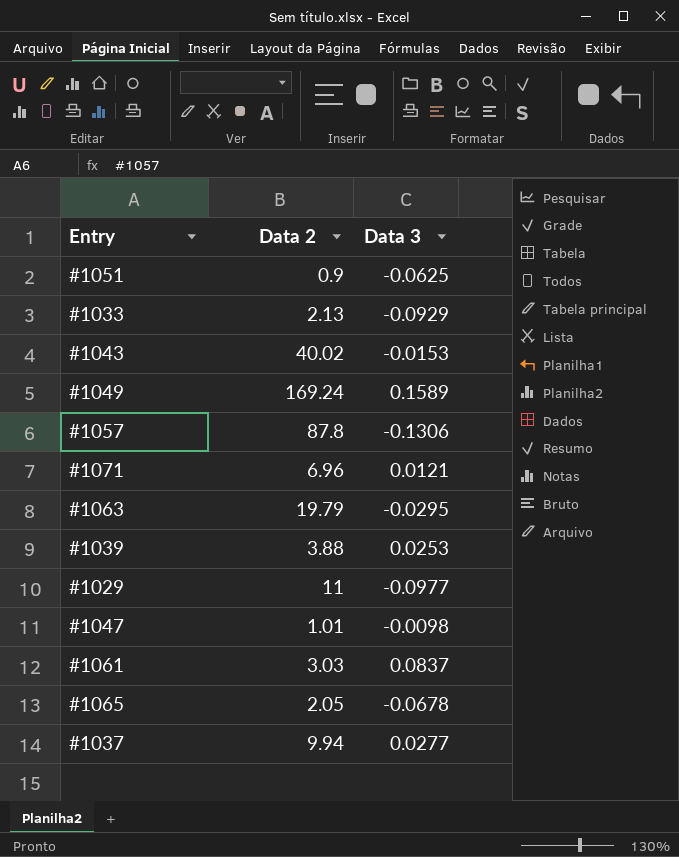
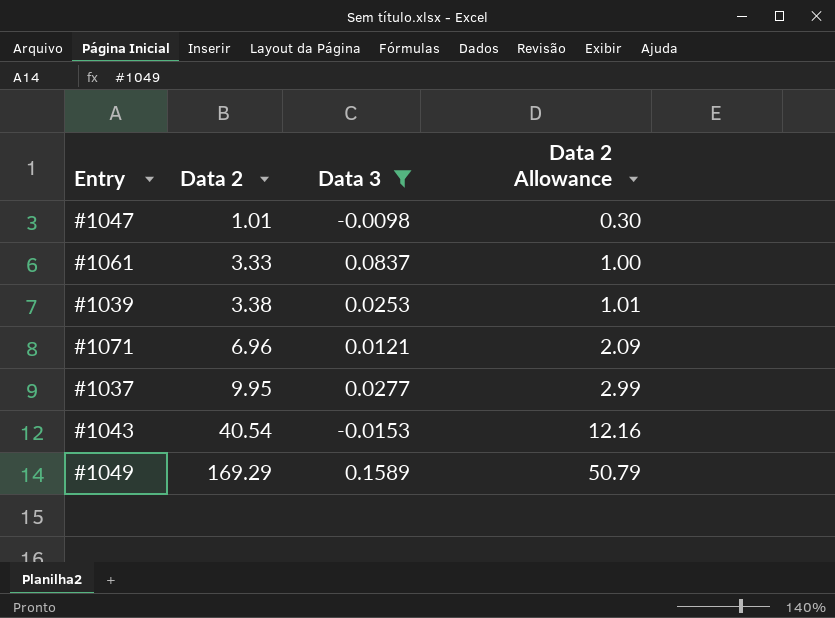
filter: none -> Data 3 >= -0.0153
row order: none -> Data 2 ascending
column Data 2 Allowance | formula: none -> [Data 2] * 0.3
#1061 | Data 2: 3.03 -> 3.33
#1039 | Data 2: 3.88 -> 3.38
#1037 | Data 2: 9.94 -> 9.95
#1043 | Data 2: 40.02 -> 40.54
#1049 | Data 2: 169.24 -> 169.29

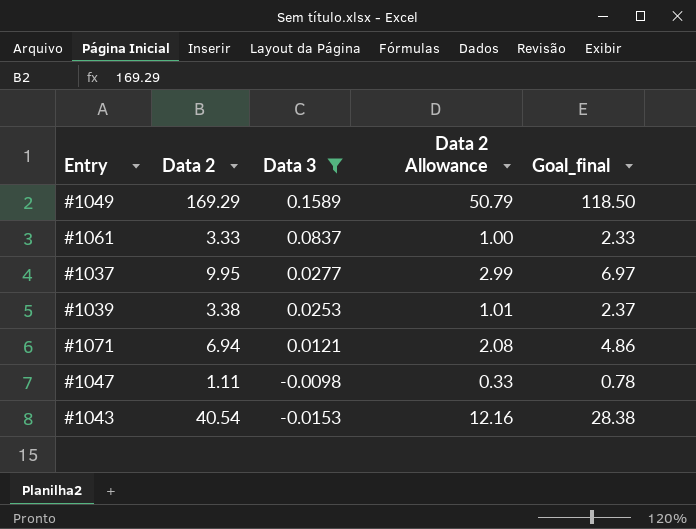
row order: Data 2 ascending -> Data 3 descending
column Goal_final | formula: none -> [Data 2] * 0.7
#1071 | Data 2: 6.96 -> 6.94
#1071 | Data 2 Allowance: 2.09 -> 2.08
#1047 | Data 2: 1.01 -> 1.11
#1047 | Data 2 Allowance: 0.30 -> 0.33

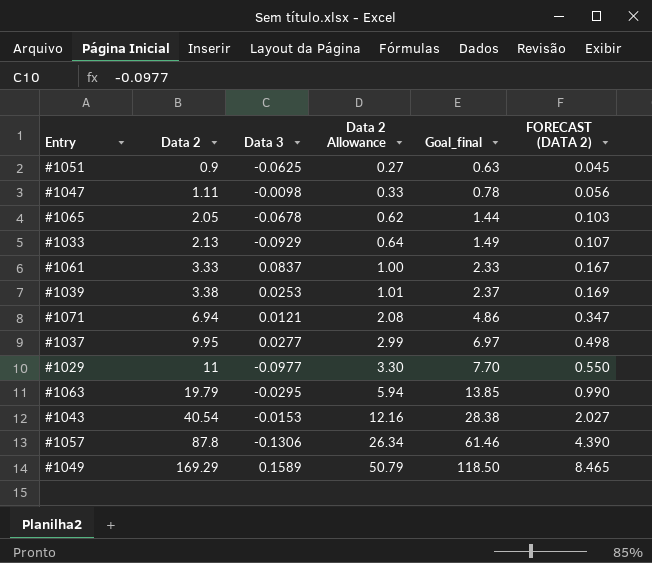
filter: Data 3 >= -0.0153 -> none
row order: Data 3 descending -> Data 2 ascending
column FORECAST (DATA 2) | formula: none -> [Data 2] * 0.05

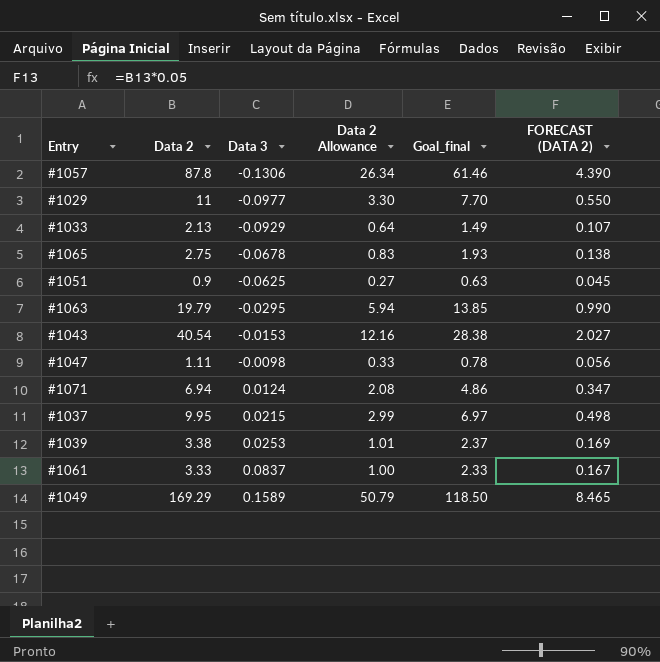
row order: Data 2 ascending -> Data 3 ascending
#1065 | Data 2: 2.05 -> 2.75
#1065 | Data 2 Allowance: 0.62 -> 0.83
#1065 | Goal_final: 1.44 -> 1.93
#1065 | FORECAST (DATA 2): 0.103 -> 0.138
#1071 | Data 3: 0.0121 -> 0.0124
#1037 | Data 3: 0.0277 -> 0.0215

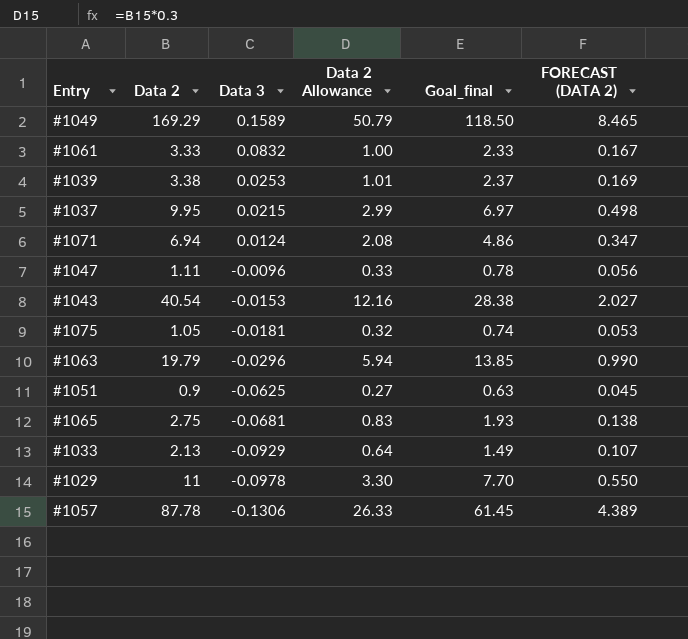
row order: Data 3 ascending -> Data 3 descending
#1061 | Data 3: 0.0837 -> 0.0832
#1047 | Data 3: -0.0098 -> -0.0096
row #1075: none -> 1.05 | -0.0181 | 0.32 | 0.74 | 0.053
#1063 | Data 3: -0.0295 -> -0.0296
#1065 | Data 3: -0.0678 -> -0.0681
#1029 | Data 3: -0.0977 -> -0.0978
#1057 | Data 2: 87.8 -> 87.78
#1057 | Data 2 Allowance: 26.34 -> 26.33
#1057 | Goal_final: 61.46 -> 61.45
#1057 | FORECAST (DATA 2): 4.390 -> 4.389

